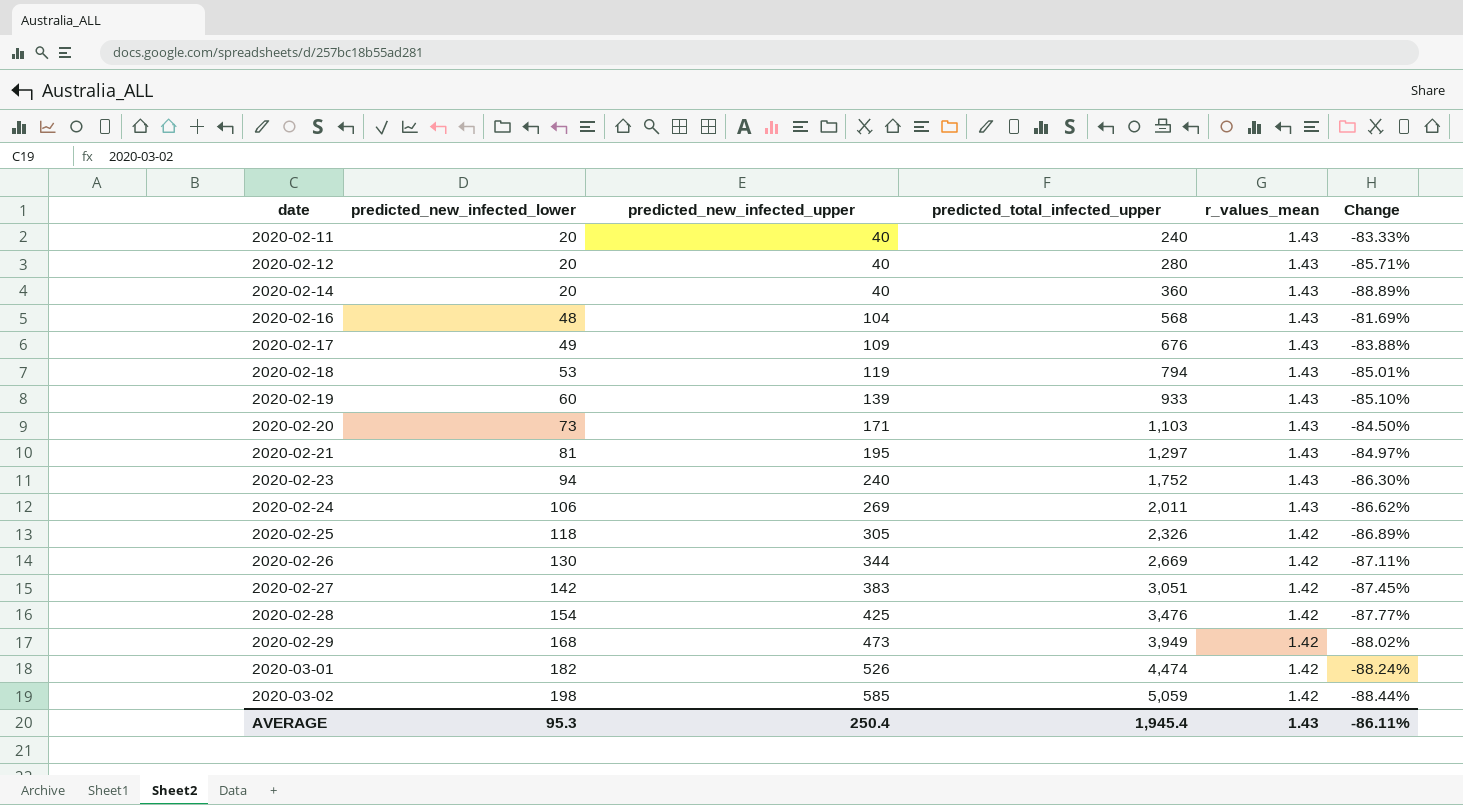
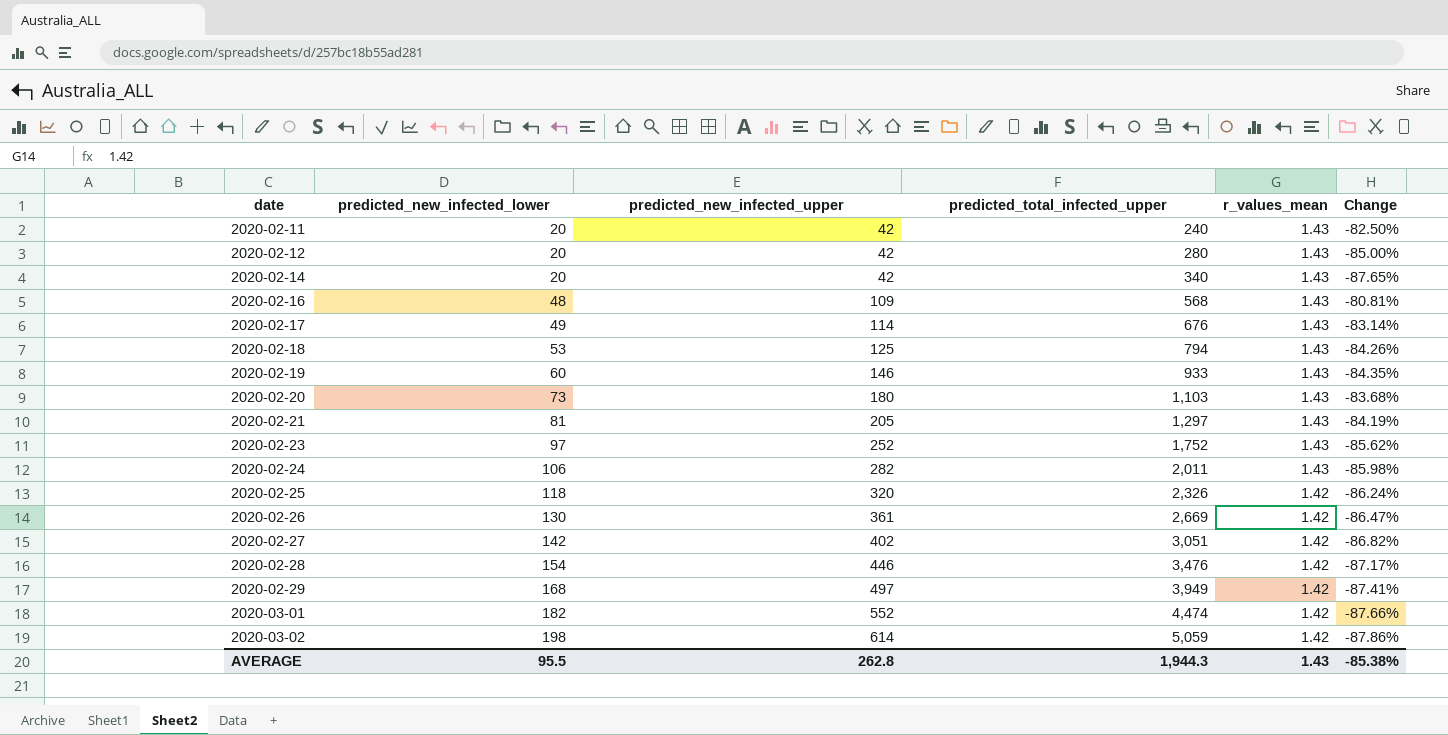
2020-02-11 | predicted_new_infected_upper: 40 -> 42
2020-02-11 | Change: -83.33% -> -82.50%
2020-02-12 | predicted_new_infected_upper: 40 -> 42
2020-02-12 | Change: -85.71% -> -85.00%
2020-02-14 | predicted_new_infected_upper: 40 -> 42
2020-02-14 | predicted_total_infected_upper: 360 -> 340
2020-02-14 | Change: -88.89% -> -87.65%
2020-02-16 | predicted_new_infected_upper: 104 -> 109
2020-02-16 | Change: -81.69% -> -80.81%
2020-02-17 | predicted_new_infected_upper: 109 -> 114
2020-02-17 | Change: -83.88% -> -83.14%
2020-02-18 | predicted_new_infected_upper: 119 -> 125
2020-02-18 | Change: -85.01% -> -84.26%
2020-02-19 | predicted_new_infected_upper: 139 -> 146
2020-02-19 | Change: -85.10% -> -84.35%
2020-02-20 | predicted_new_infected_upper: 171 -> 180
2020-02-20 | Change: -84.50% -> -83.68%
2020-02-21 | predicted_new_infected_upper: 195 -> 205
2020-02-21 | Change: -84.97% -> -84.19%
2020-02-23 | predicted_new_infected_lower: 94 -> 97
2020-02-23 | predicted_new_infected_upper: 240 -> 252
2020-02-23 | Change: -86.30% -> -85.62%
2020-02-24 | predicted_new_infected_upper: 269 -> 282
2020-02-24 | Change: -86.62% -> -85.98%
2020-02-25 | predicted_new_infected_upper: 305 -> 320
2020-02-25 | Change: -86.89% -> -86.24%
2020-02-26 | predicted_new_infected_upper: 344 -> 361
2020-02-26 | Change: -87.11% -> -86.47%
2020-02-27 | predicted_new_infected_upper: 383 -> 402
2020-02-27 | Change: -87.45% -> -86.82%
2020-02-28 | predicted_new_infected_upper: 425 -> 446
2020-02-28 | Change: -87.77% -> -87.17%
2020-02-29 | predicted_new_infected_upper: 473 -> 497
2020-02-29 | Change: -88.02% -> -87.41%
2020-03-01 | predicted_new_infected_upper: 526 -> 552
2020-03-01 | Change: -88.24% -> -87.66%
2020-03-02 | predicted_new_infected_upper: 585 -> 614
2020-03-02 | Change: -88.44% -> -87.86%
AVERAGE | predicted_new_infected_lower: 95.3 -> 95.5
AVERAGE | predicted_new_infected_upper: 250.4 -> 262.8
AVERAGE | predicted_total_infected_upper: 1,945.4 -> 1,944.3
AVERAGE | Change: -86.11% -> -85.38%

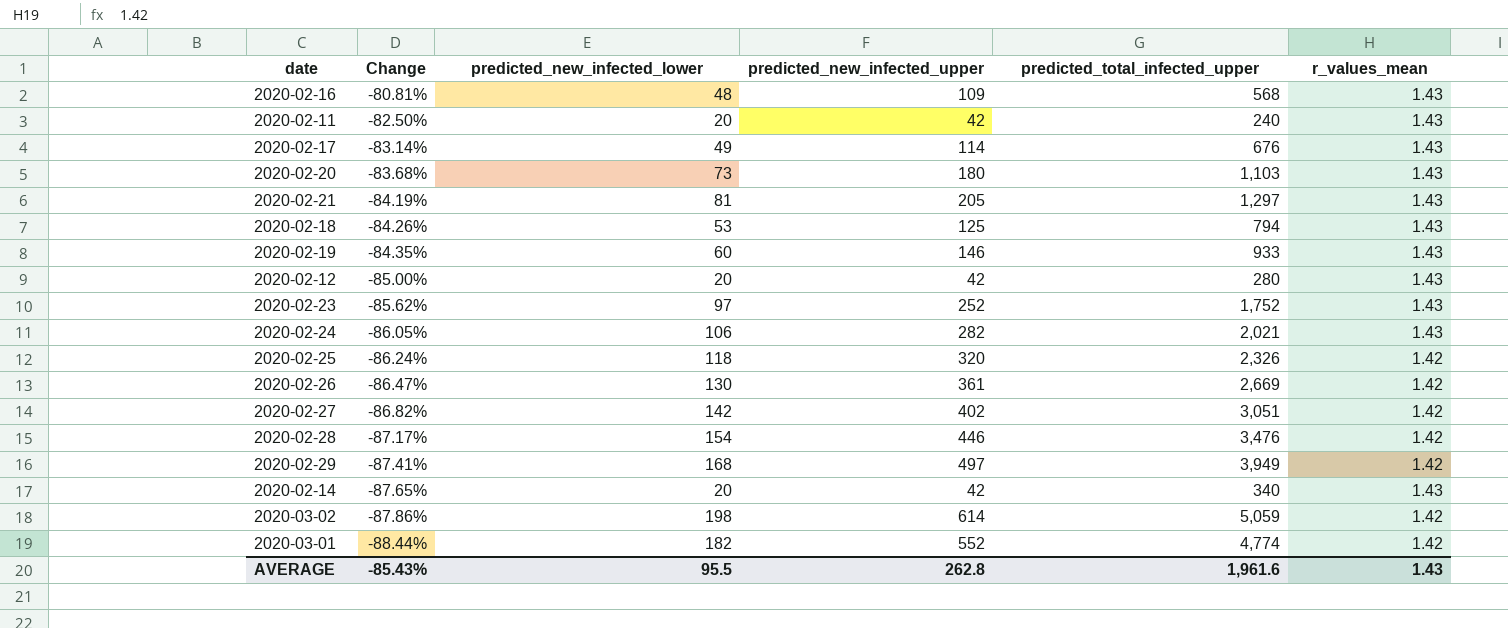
row order: date ascending -> Change descending
column Change | position: 6 -> 2
2020-02-24 | Change: -85.98% -> -86.05%
2020-02-24 | predicted_total_infected_upper: 2,011 -> 2,021
2020-03-01 | Change: -87.66% -> -88.44%
2020-03-01 | predicted_total_infected_upper: 4,474 -> 4,774
AVERAGE | Change: -85.38% -> -85.43%
AVERAGE | predicted_total_infected_upper: 1,944.3 -> 1,961.6

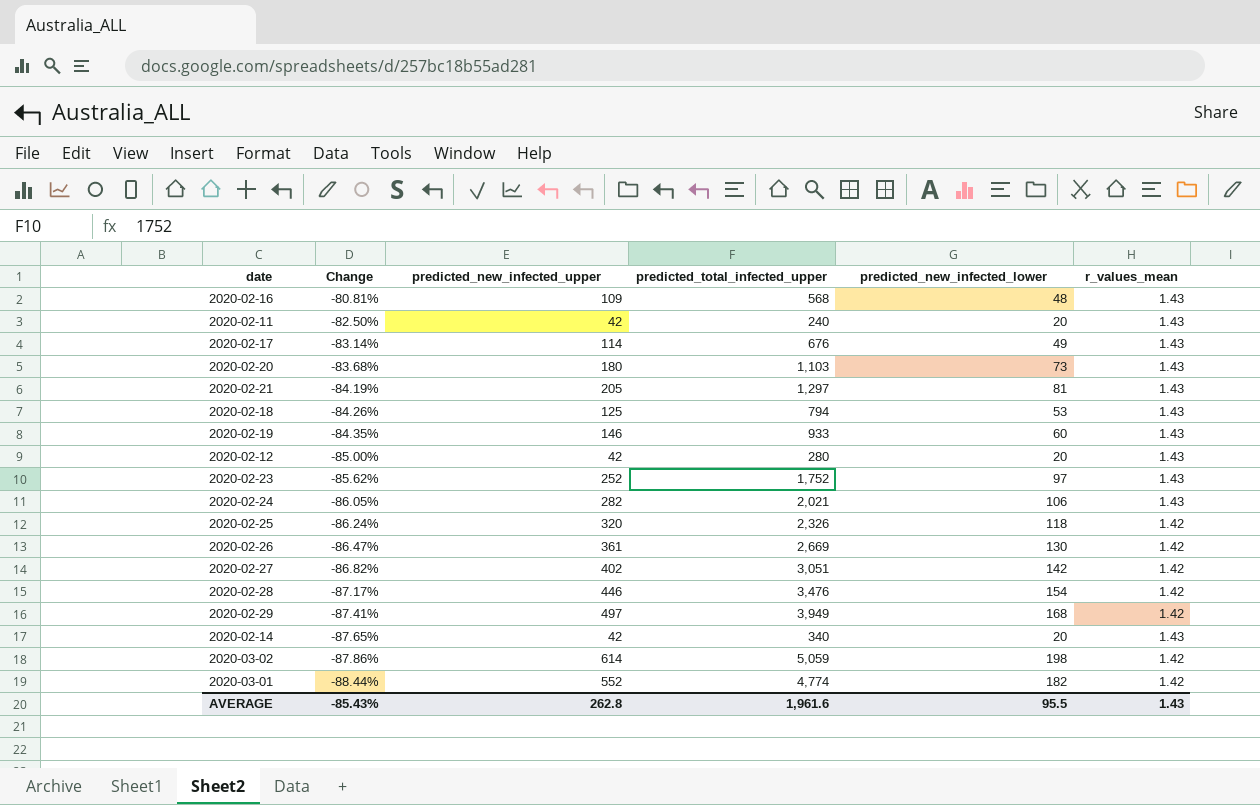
column predicted_new_infected_lower | position: 3 -> 5

